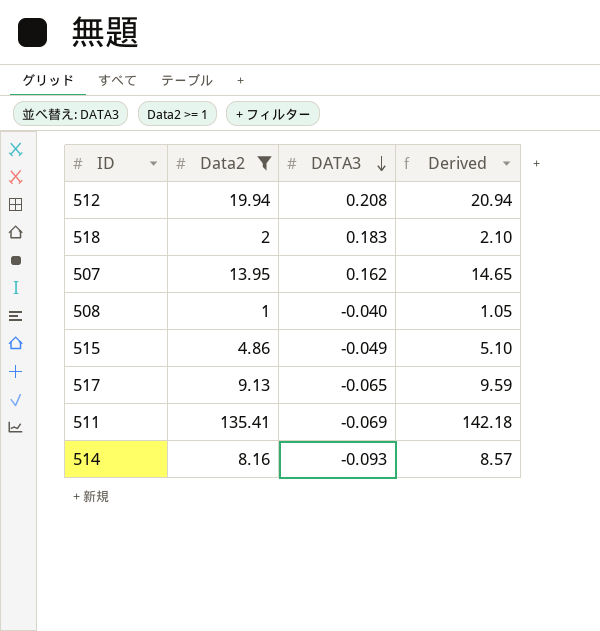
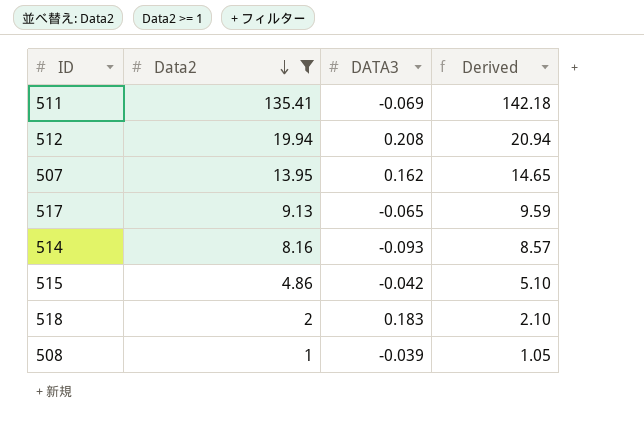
row order: DATA3 descending -> Data2 descending
515 | DATA3: -0.049 -> -0.042
508 | DATA3: -0.040 -> -0.039

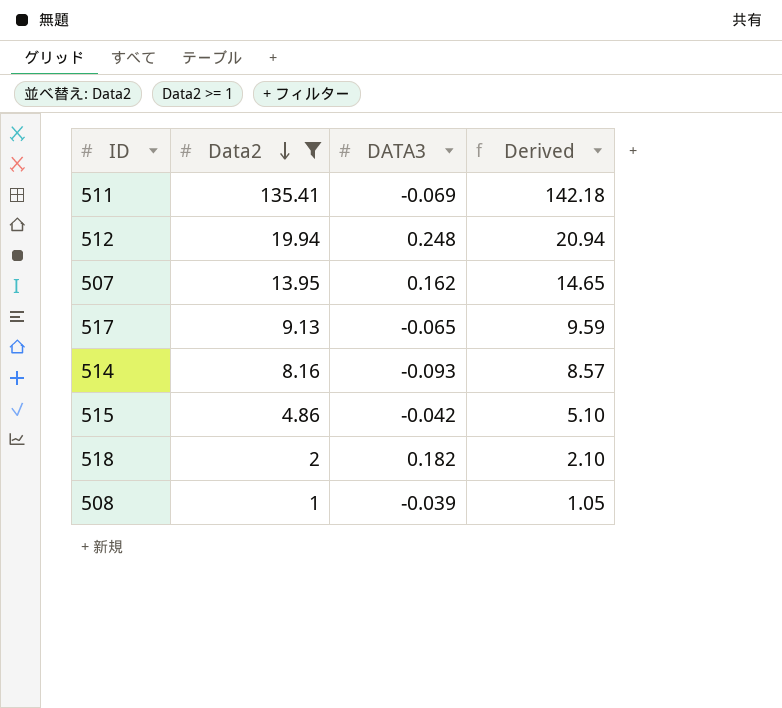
512 | DATA3: 0.208 -> 0.248
518 | DATA3: 0.183 -> 0.182

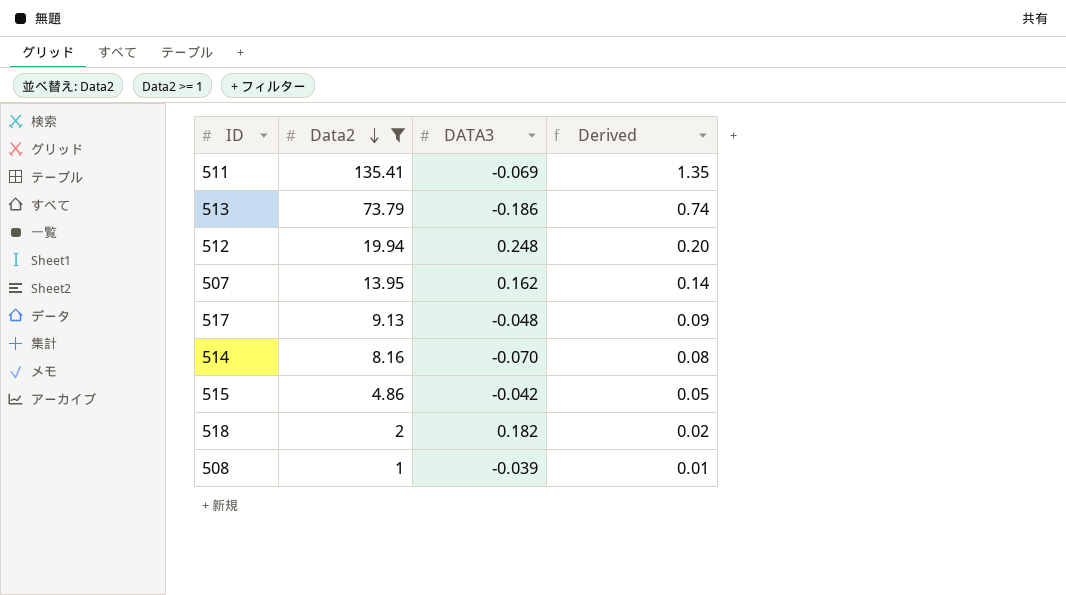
column Derived | formula: [Data2] * 1.05 -> [Data2] * 0.01
row 513: none -> 73.79 | -0.186 | 0.74
517 | DATA3: -0.065 -> -0.048
514 | DATA3: -0.093 -> -0.070

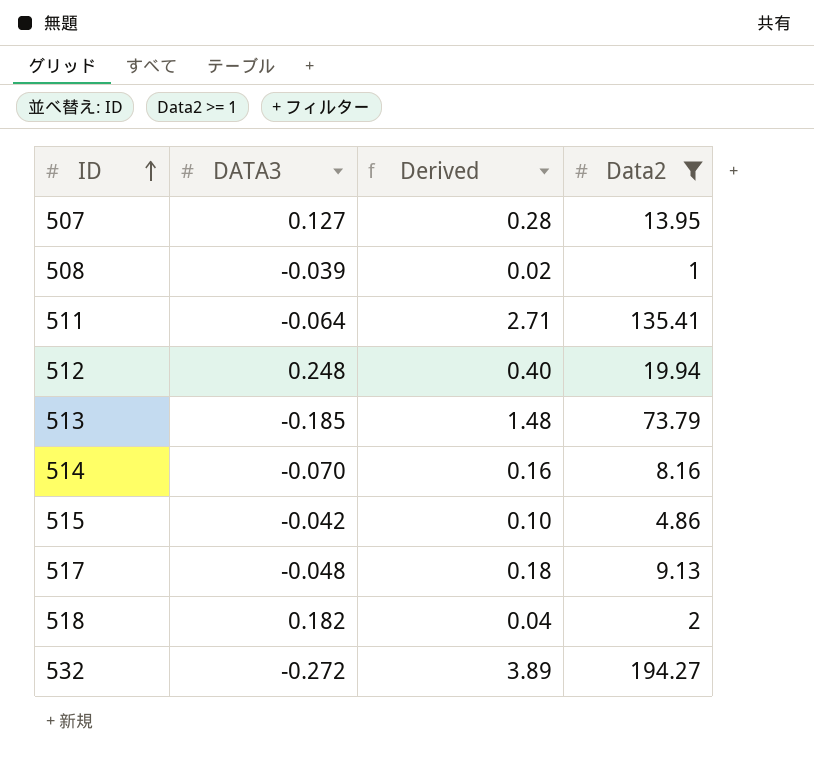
row order: Data2 descending -> ID ascending
column Derived | formula: [Data2] * 0.01 -> [Data2] * 0.02
column Data2 | position: 2 -> 4
507 | DATA3: 0.162 -> 0.127
511 | DATA3: -0.069 -> -0.064
513 | DATA3: -0.186 -> -0.185
row 532: none -> -0.272 | 3.89 | 194.27

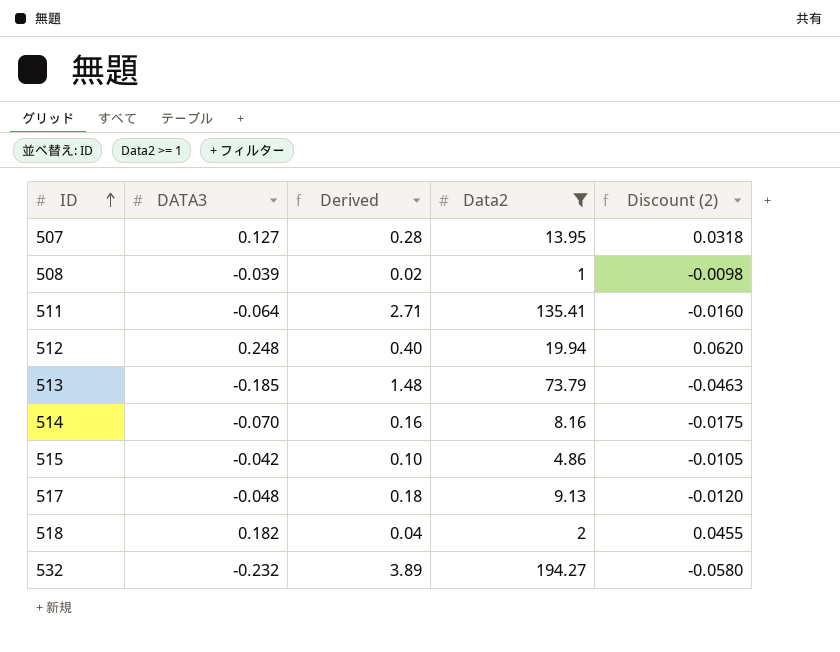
column Discount (2) | formula: none -> [DATA3] * 0.25
532 | DATA3: -0.272 -> -0.232

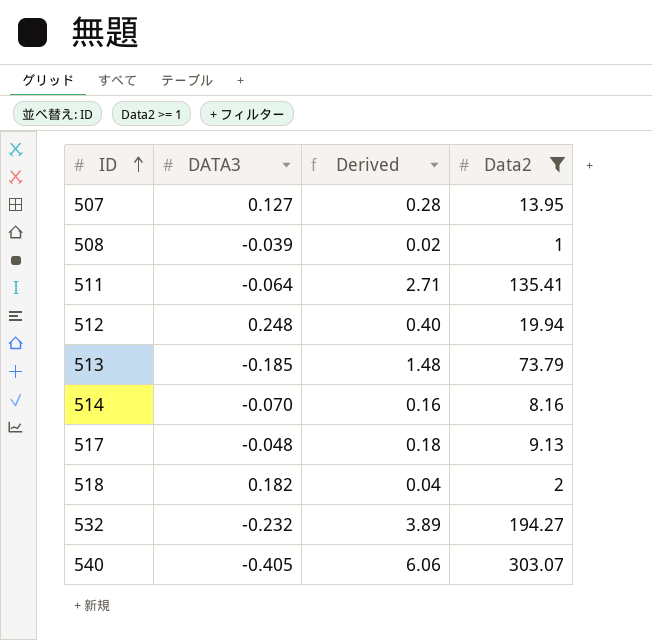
column Discount (2) | formula: [DATA3] * 0.25 -> none
row 515: -0.042 | 0.10 | 4.86 | -0.0105 -> none
row 540: none -> -0.405 | 6.06 | 303.07

